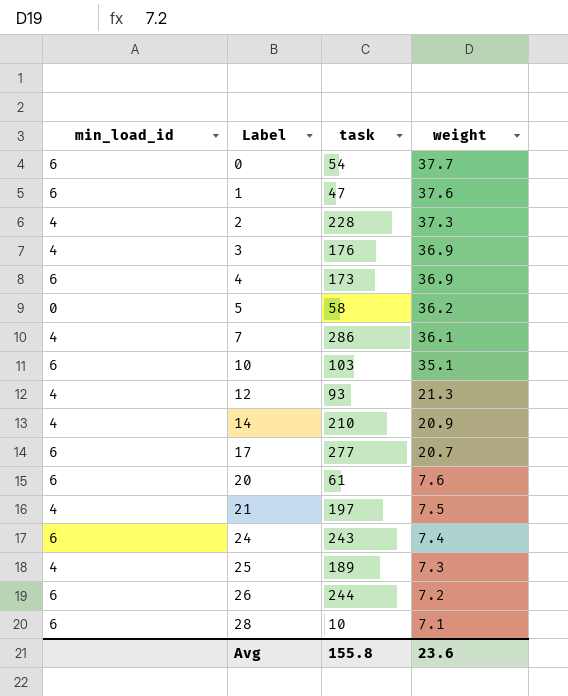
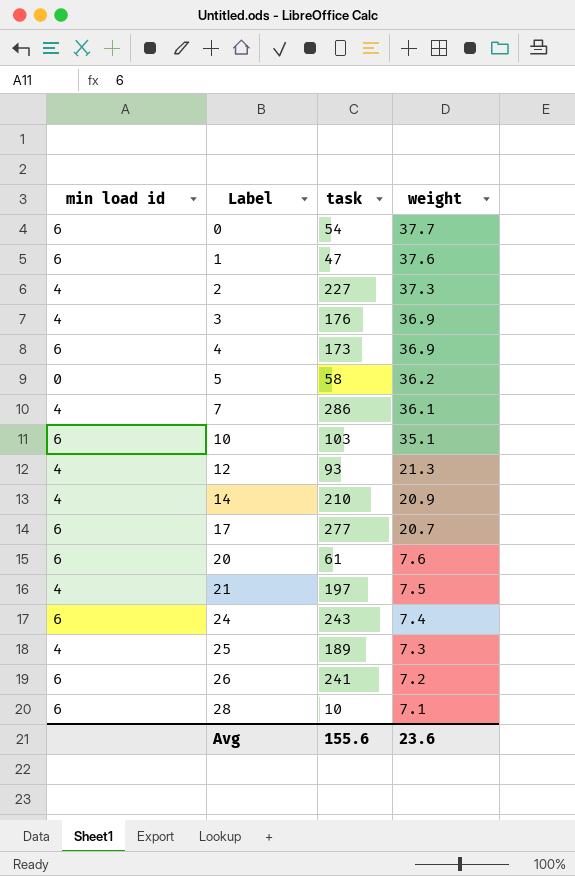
column name: min_load_id -> min load id
2 | task: 228 -> 227
26 | task: 244 -> 241
Avg | task: 155.8 -> 155.6

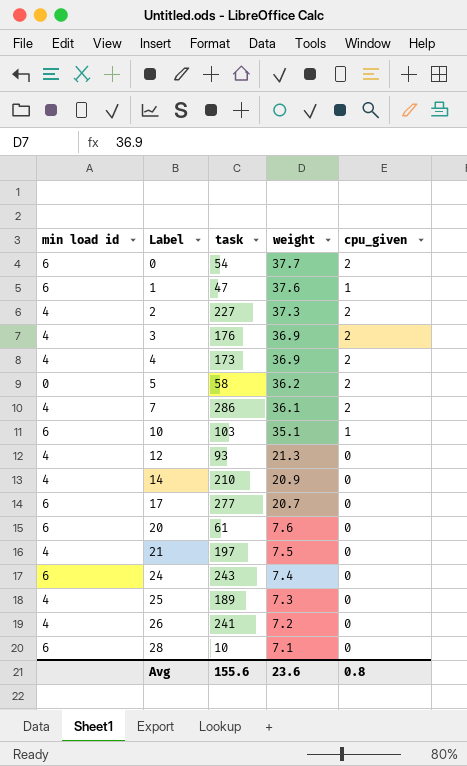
column cpu_given | position: none -> 5
4 | min load id: 6 -> 4
26 | min load id: 6 -> 4

